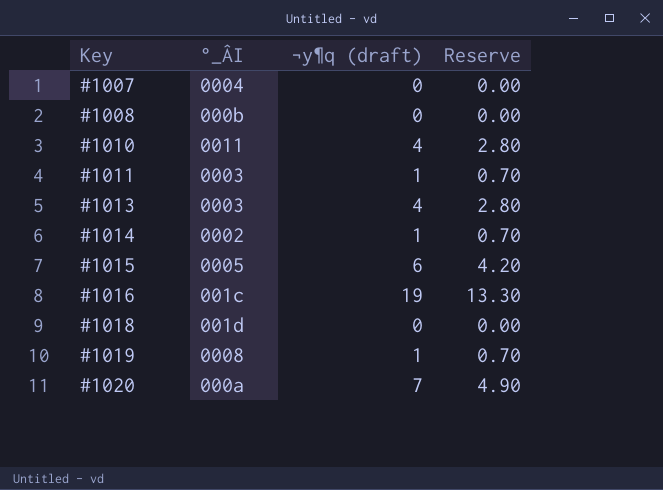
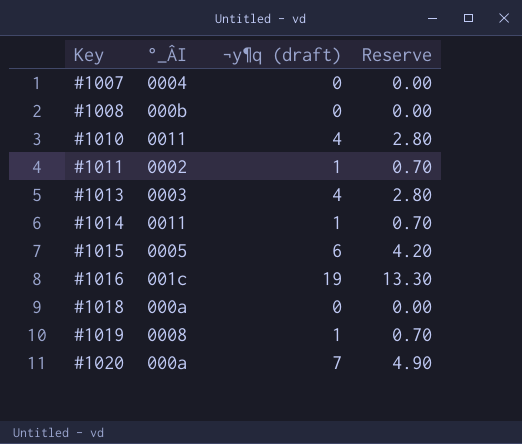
#1011 | °_ÂI: 0003 -> 0002
#1014 | °_ÂI: 0002 -> 0011
#1018 | °_ÂI: 001d -> 000a

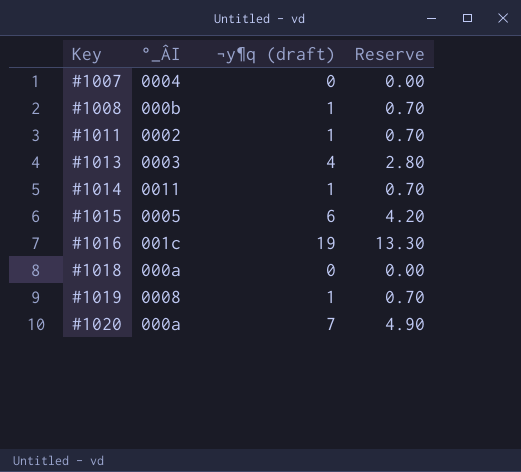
row #1010: 0011 | 4 | 2.80 -> none
#1008 | ¬y¶q (draft): 0 -> 1
#1008 | Reserve: 0.00 -> 0.70

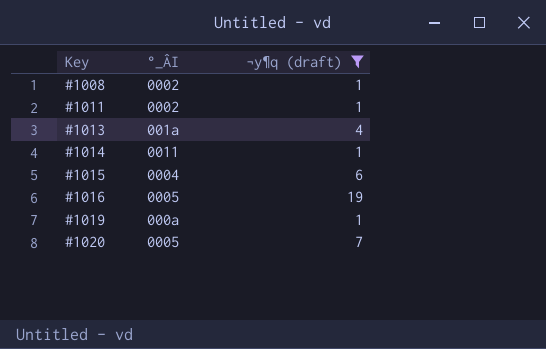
filter: none -> ¬y¶q (draft) != 0
column Reserve | formula: [¬y¶q (draft)] * 0.7 -> none
#1008 | °_ÂI: 000b -> 0002
#1013 | °_ÂI: 0003 -> 001a
#1015 | °_ÂI: 0005 -> 0004
#1016 | °_ÂI: 001c -> 0005
#1019 | °_ÂI: 0008 -> 000a
#1020 | °_ÂI: 000a -> 0005

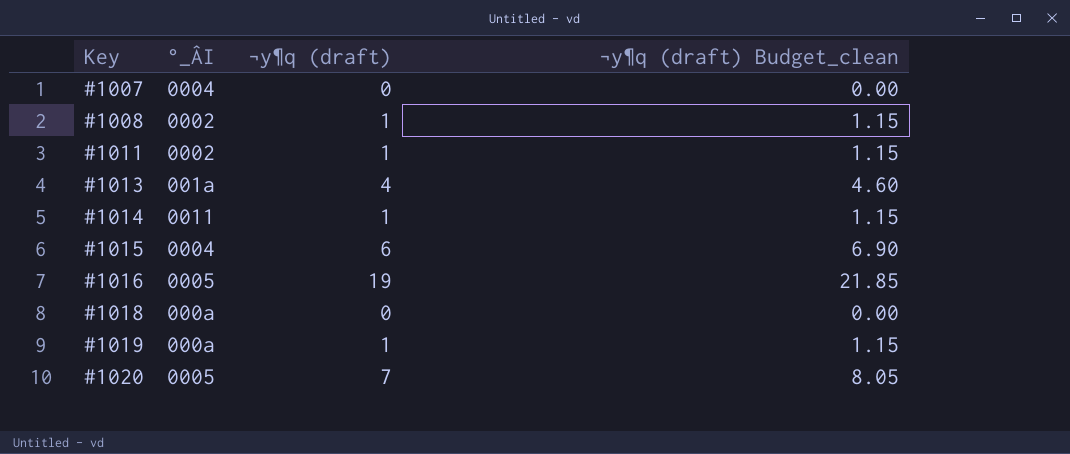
filter: ¬y¶q (draft) != 0 -> none
column ¬y¶q (draft) Budget_clean | formula: none -> [¬y¶q (draft)] * 1.15

